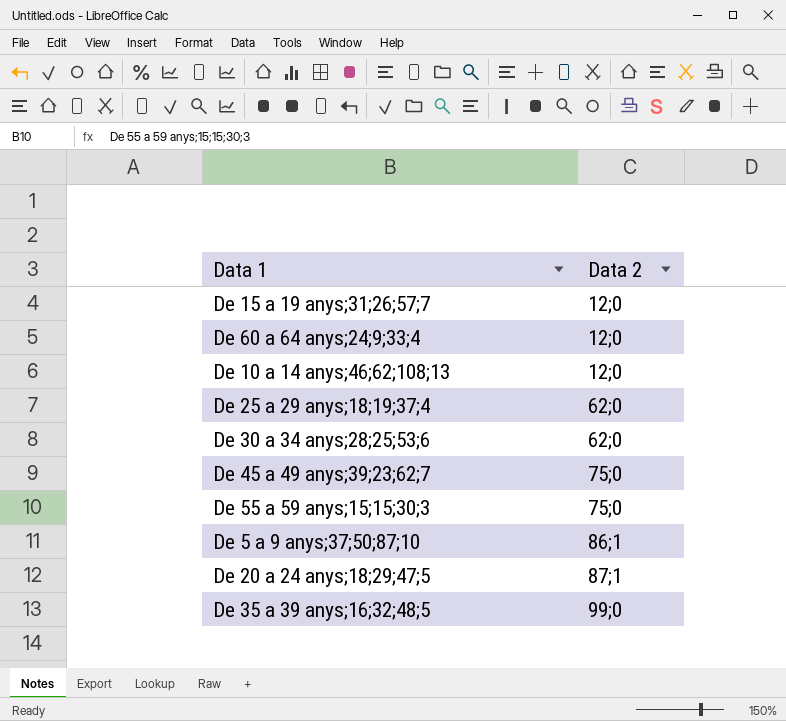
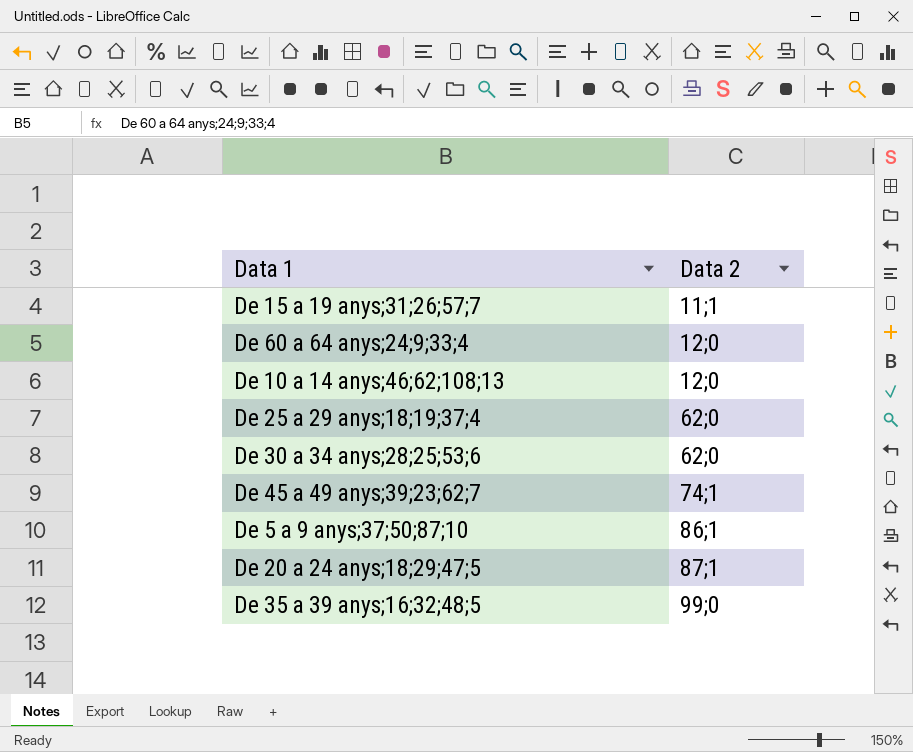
row De 55 a 59 anys;15;15;30;3: 75;0 -> none
De 15 a 19 anys;31;26;57;7 | Data 2: 12;0 -> 11;1
De 45 a 49 anys;39;23;62;7 | Data 2: 75;0 -> 74;1

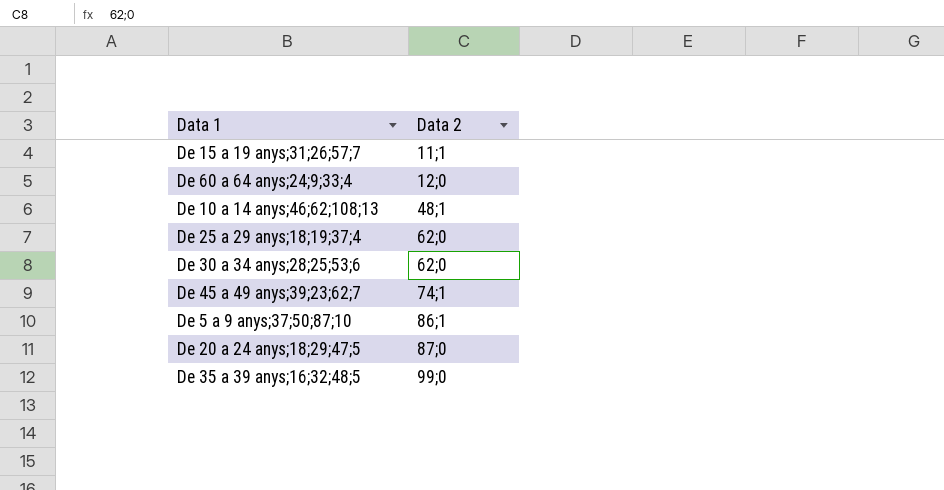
De 10 a 14 anys;46;62;108;13 | Data 2: 12;0 -> 48;1
De 20 a 24 anys;18;29;47;5 | Data 2: 87;1 -> 87;0

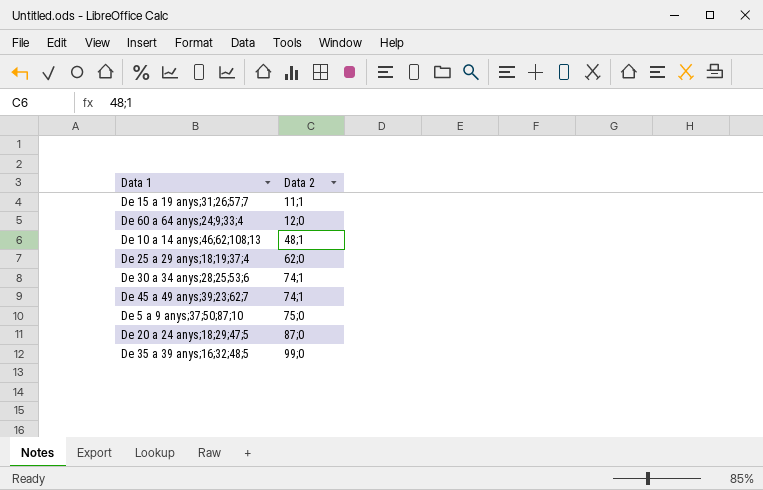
De 30 a 34 anys;28;25;53;6 | Data 2: 62;0 -> 74;1
De 5 a 9 anys;37;50;87;10 | Data 2: 86;1 -> 75;0

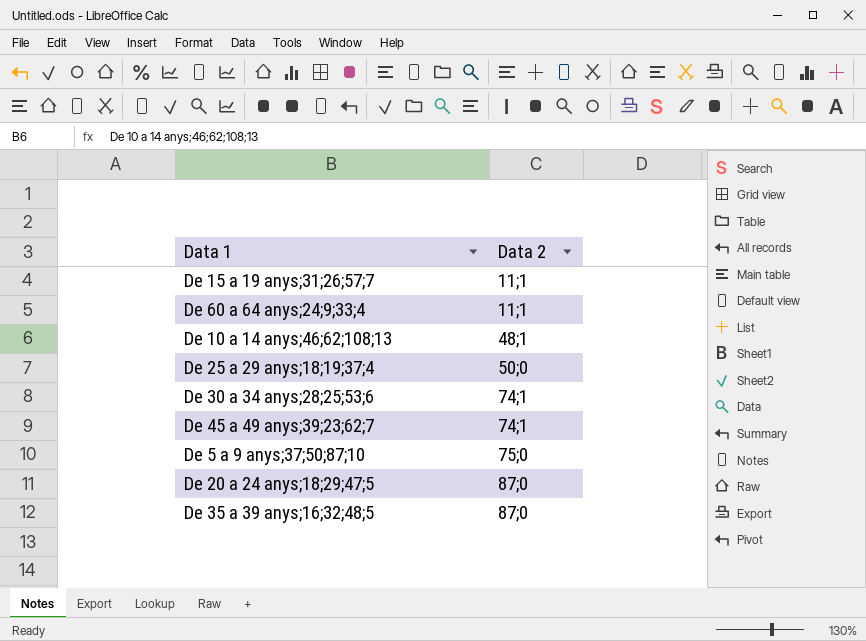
De 60 a 64 anys;24;9;33;4 | Data 2: 12;0 -> 11;1
De 25 a 29 anys;18;19;37;4 | Data 2: 62;0 -> 50;0
De 35 a 39 anys;16;32;48;5 | Data 2: 99;0 -> 87;0

